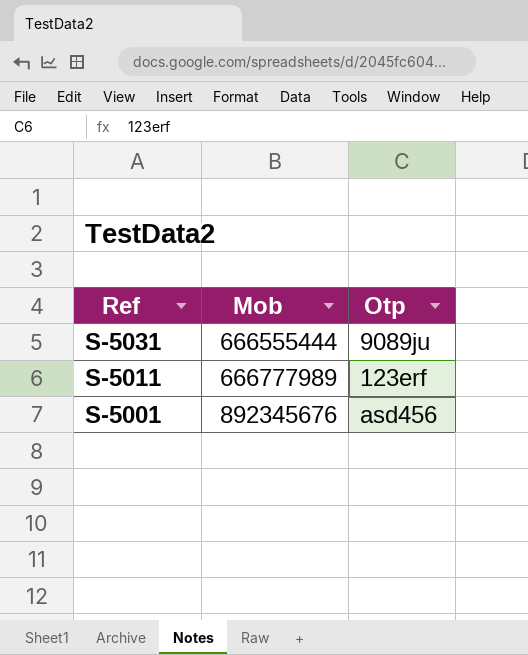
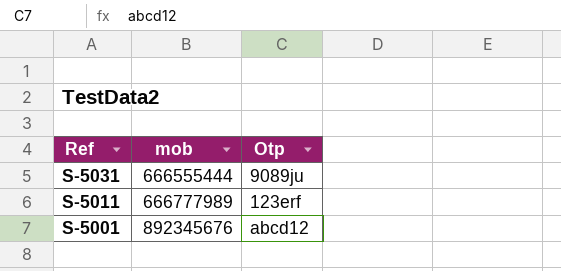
column name: Mob -> mob
S-5001 | Otp: asd456 -> abcd12

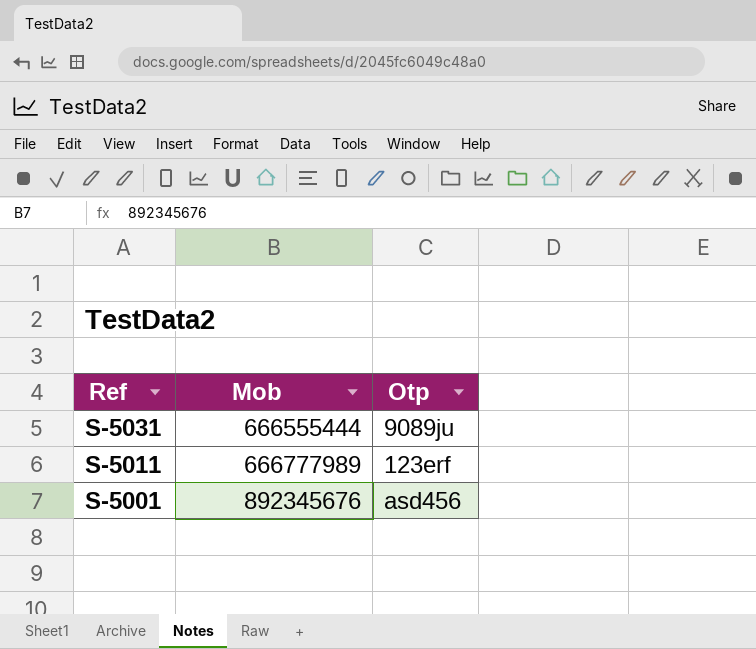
column name: mob -> Mob
S-5001 | Otp: abcd12 -> asd456

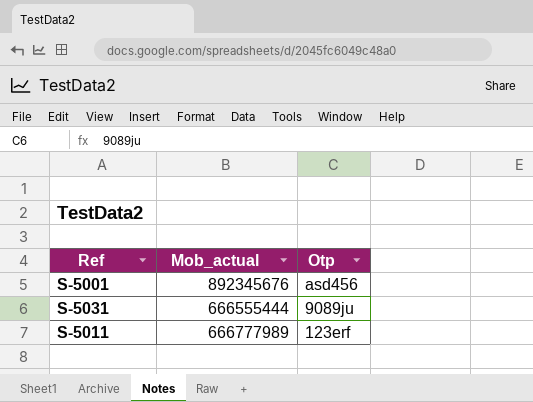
row order: Ref descending -> Otp descending
column name: Mob -> Mob_actual

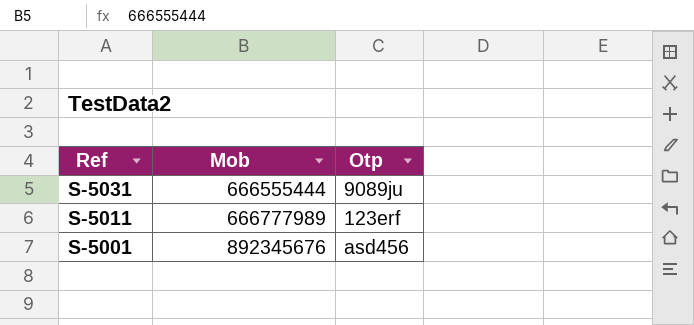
row order: Otp descending -> Ref descending
column name: Mob_actual -> Mob

